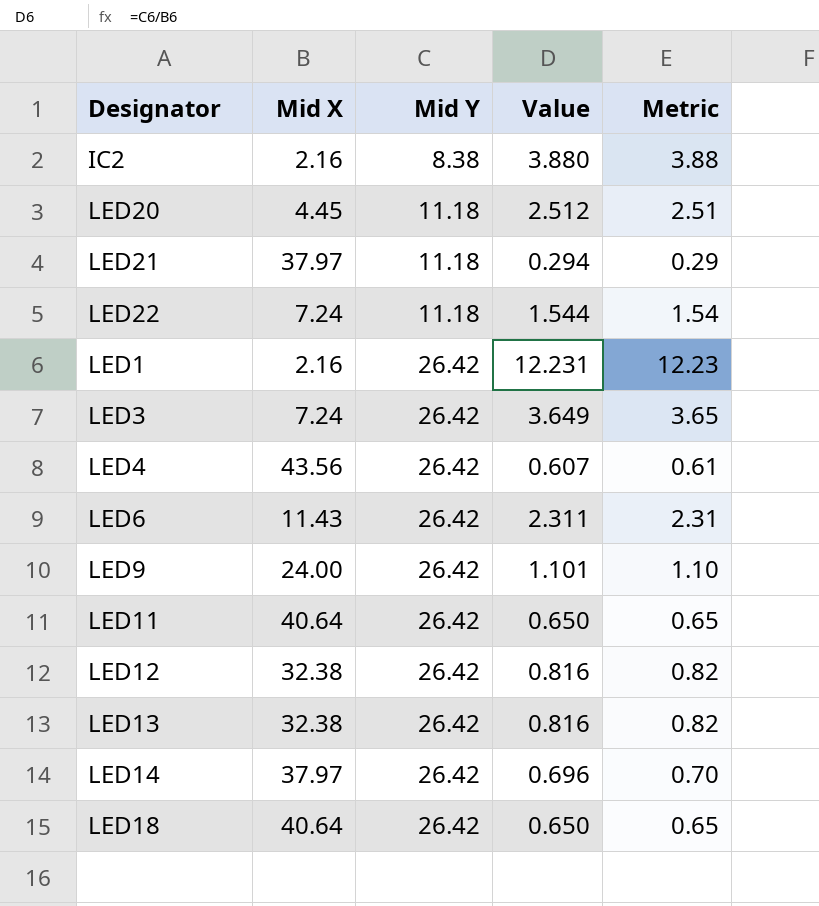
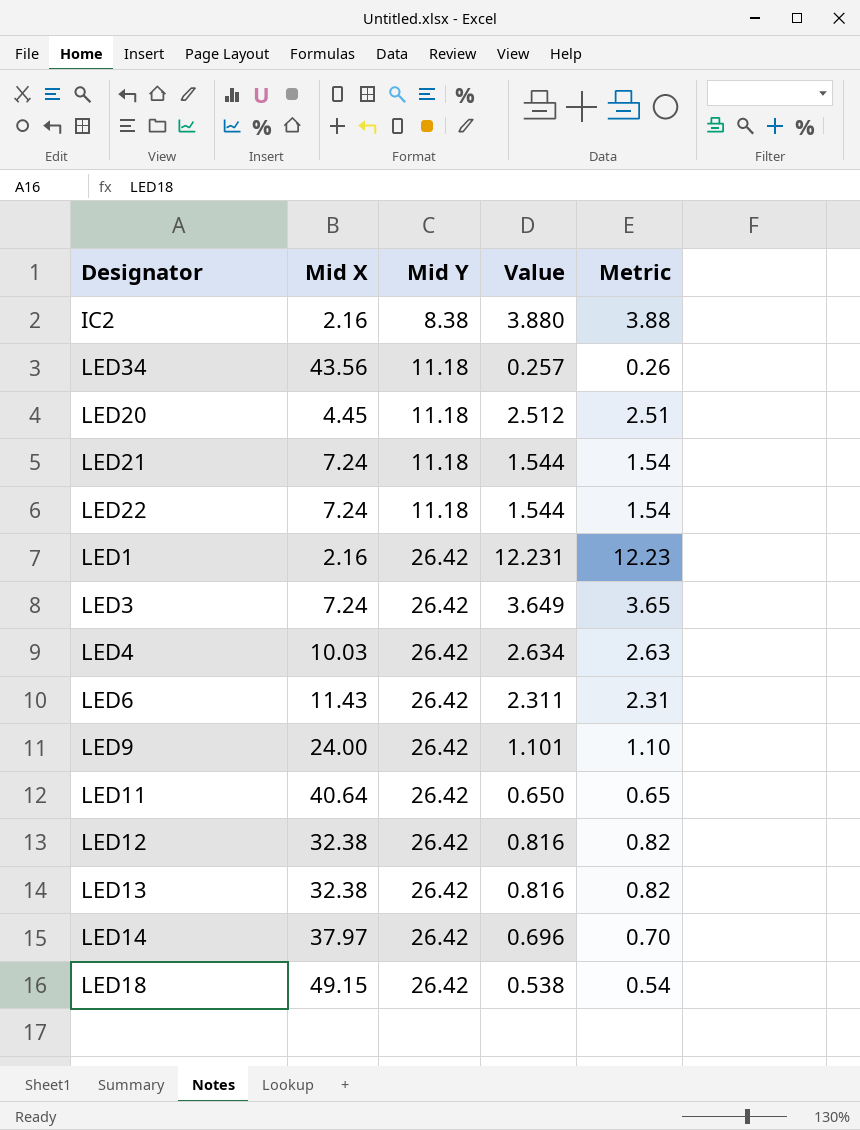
row LED34: none -> 43.56 | 11.18 | 0.257 | 0.26
LED21 | Mid X: 37.97 -> 7.24
LED21 | Value: 0.294 -> 1.544
LED21 | Metric: 0.29 -> 1.54
LED4 | Mid X: 43.56 -> 10.03
LED4 | Value: 0.607 -> 2.634
LED4 | Metric: 0.61 -> 2.63
LED18 | Mid X: 40.64 -> 49.15
LED18 | Value: 0.650 -> 0.538
LED18 | Metric: 0.65 -> 0.54

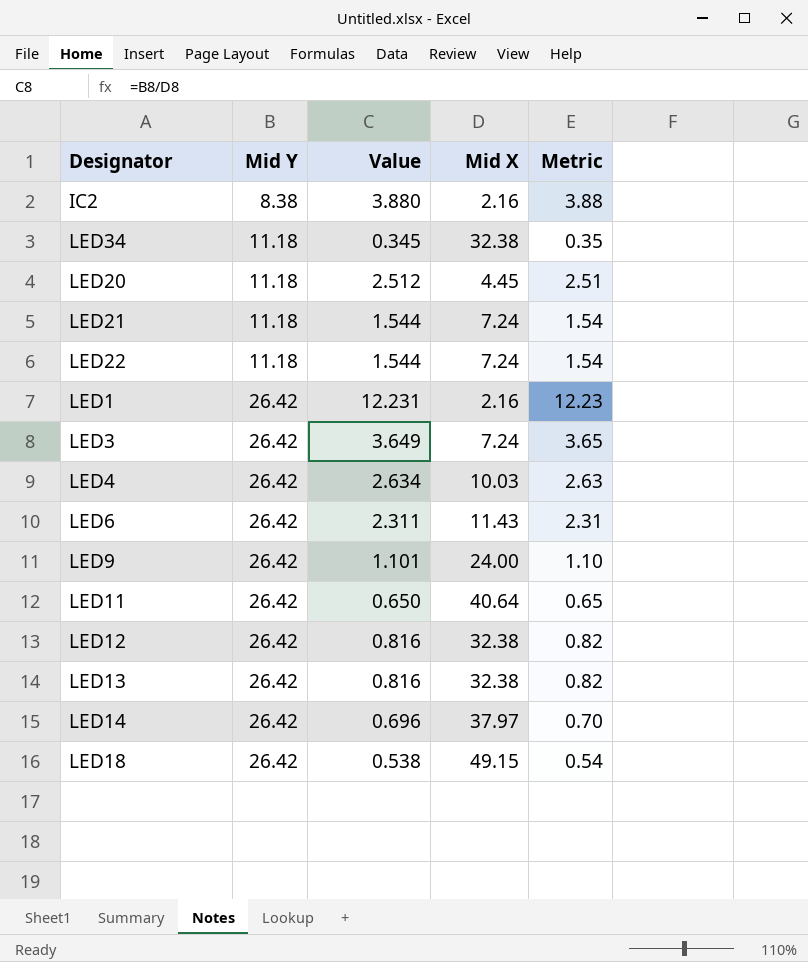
column Mid X | position: 2 -> 4
LED34 | Value: 0.257 -> 0.345
LED34 | Mid X: 43.56 -> 32.38
LED34 | Metric: 0.26 -> 0.35

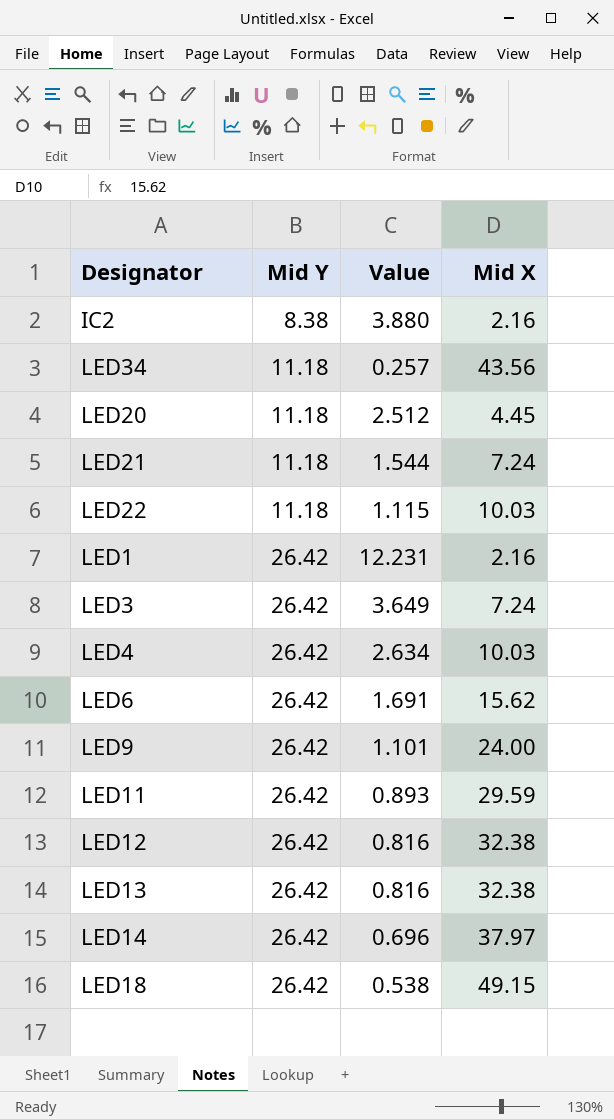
column Metric | formula: [Mid Y] / [Mid X] -> none
LED34 | Value: 0.345 -> 0.257
LED34 | Mid X: 32.38 -> 43.56
LED22 | Value: 1.544 -> 1.115
LED22 | Mid X: 7.24 -> 10.03
LED6 | Value: 2.311 -> 1.691
LED6 | Mid X: 11.43 -> 15.62
LED11 | Value: 0.650 -> 0.893
LED11 | Mid X: 40.64 -> 29.59

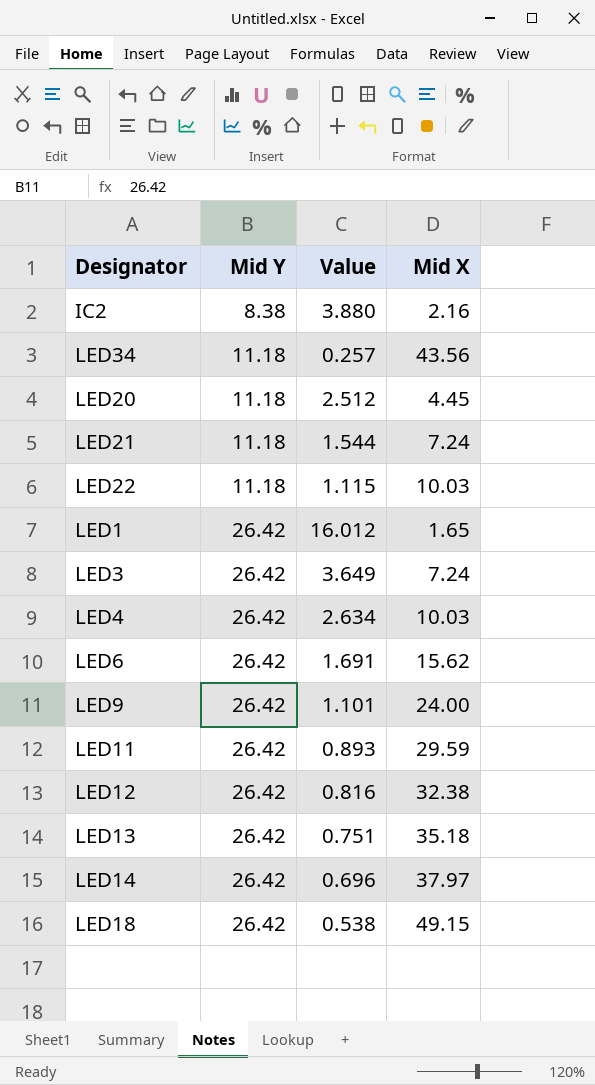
LED1 | Value: 12.231 -> 16.012
LED1 | Mid X: 2.16 -> 1.65
LED13 | Value: 0.816 -> 0.751
LED13 | Mid X: 32.38 -> 35.18

